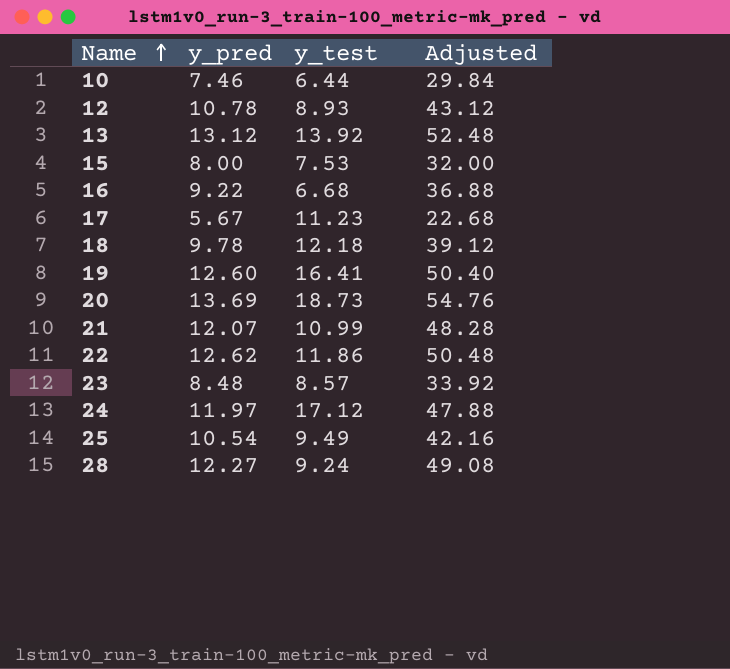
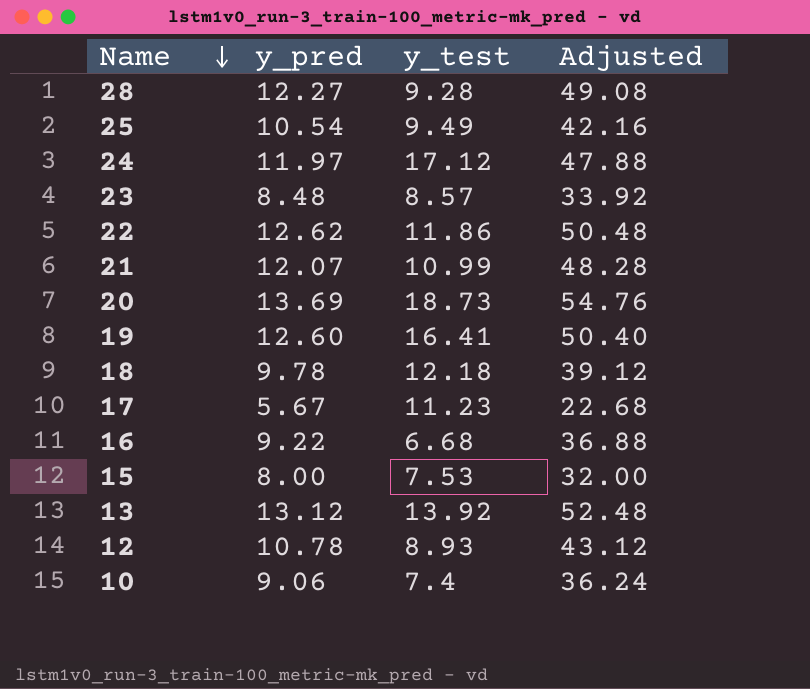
row order: Name ascending -> Name descending
28 | y_test: 9.24 -> 9.28
10 | y_pred: 7.46 -> 9.06
10 | y_test: 6.44 -> 7.4
10 | Adjusted: 29.84 -> 36.24

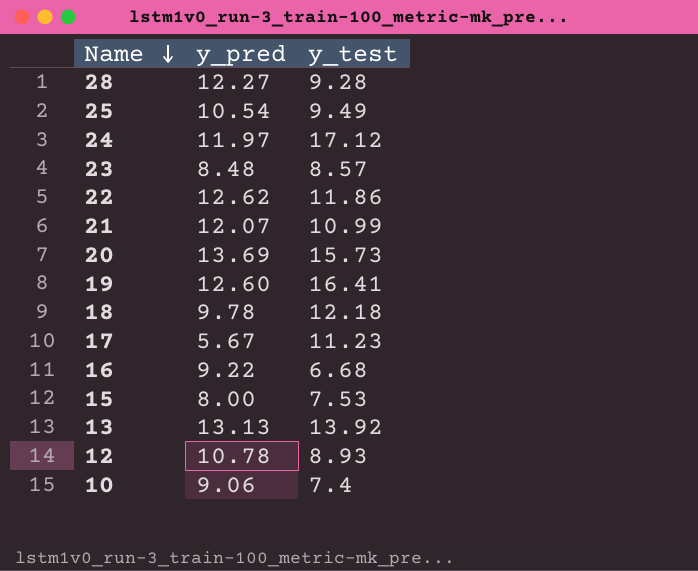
column Adjusted | formula: [y_pred] * 4 -> none
20 | y_test: 18.73 -> 15.73
13 | y_pred: 13.12 -> 13.13

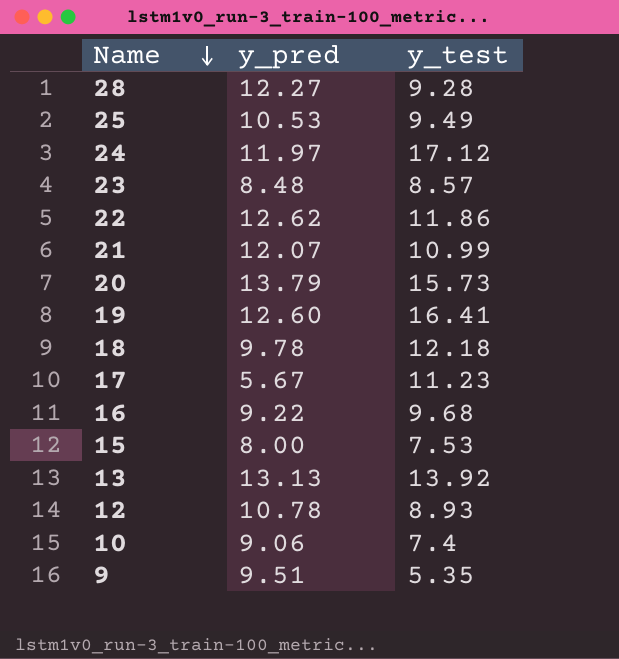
25 | y_pred: 10.54 -> 10.53
20 | y_pred: 13.69 -> 13.79
16 | y_test: 6.68 -> 9.68
row 9: none -> 9.51 | 5.35

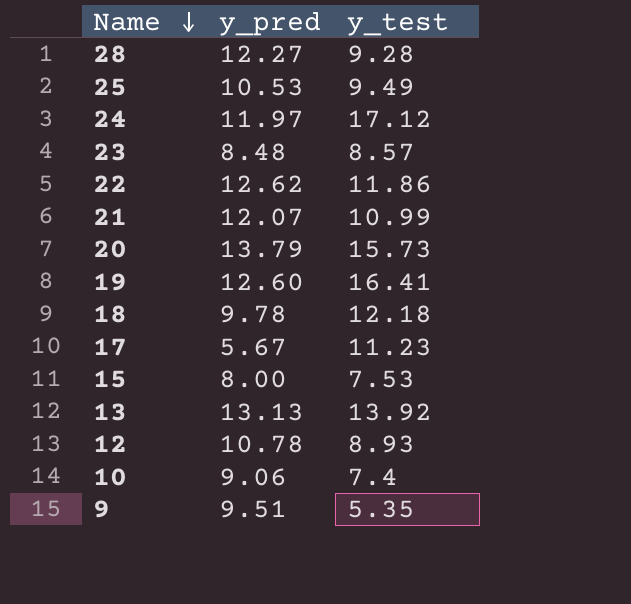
row 16: 9.22 | 9.68 -> none

